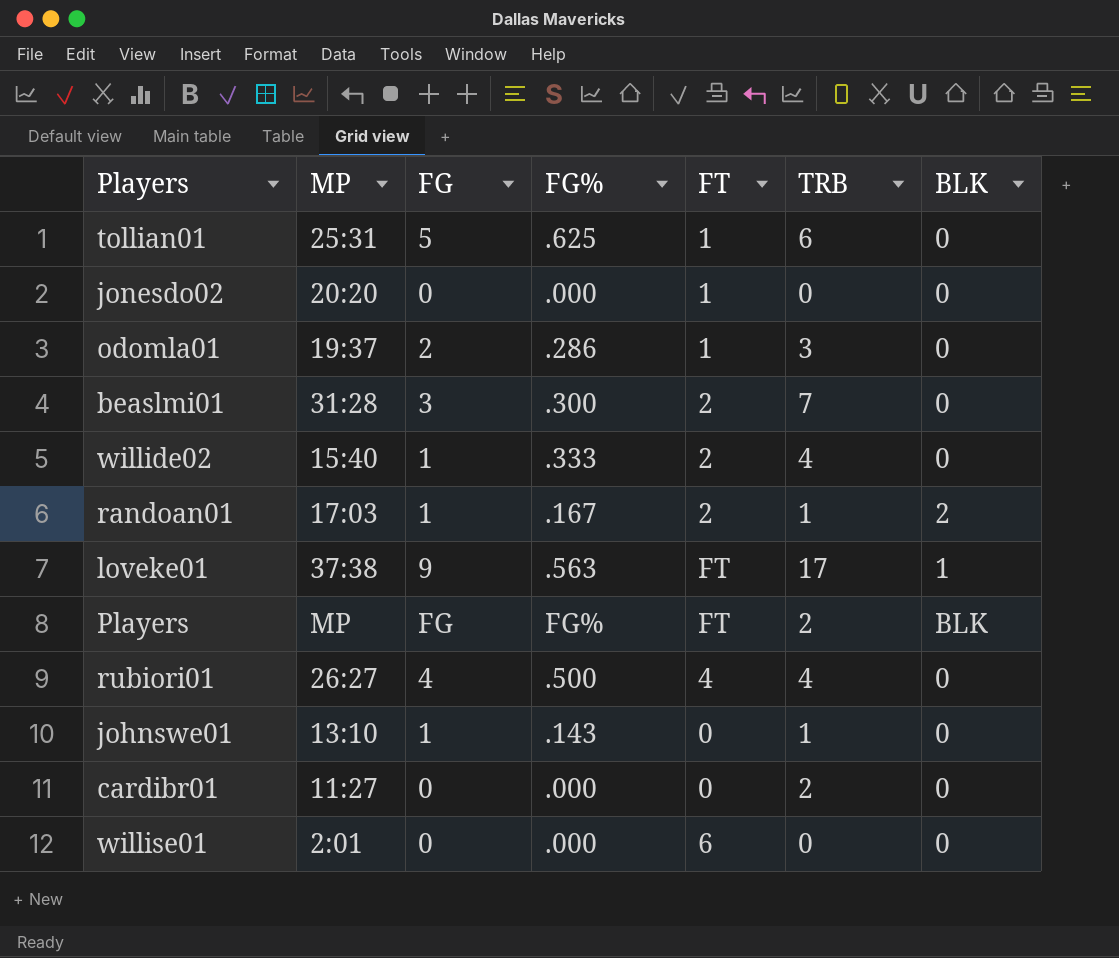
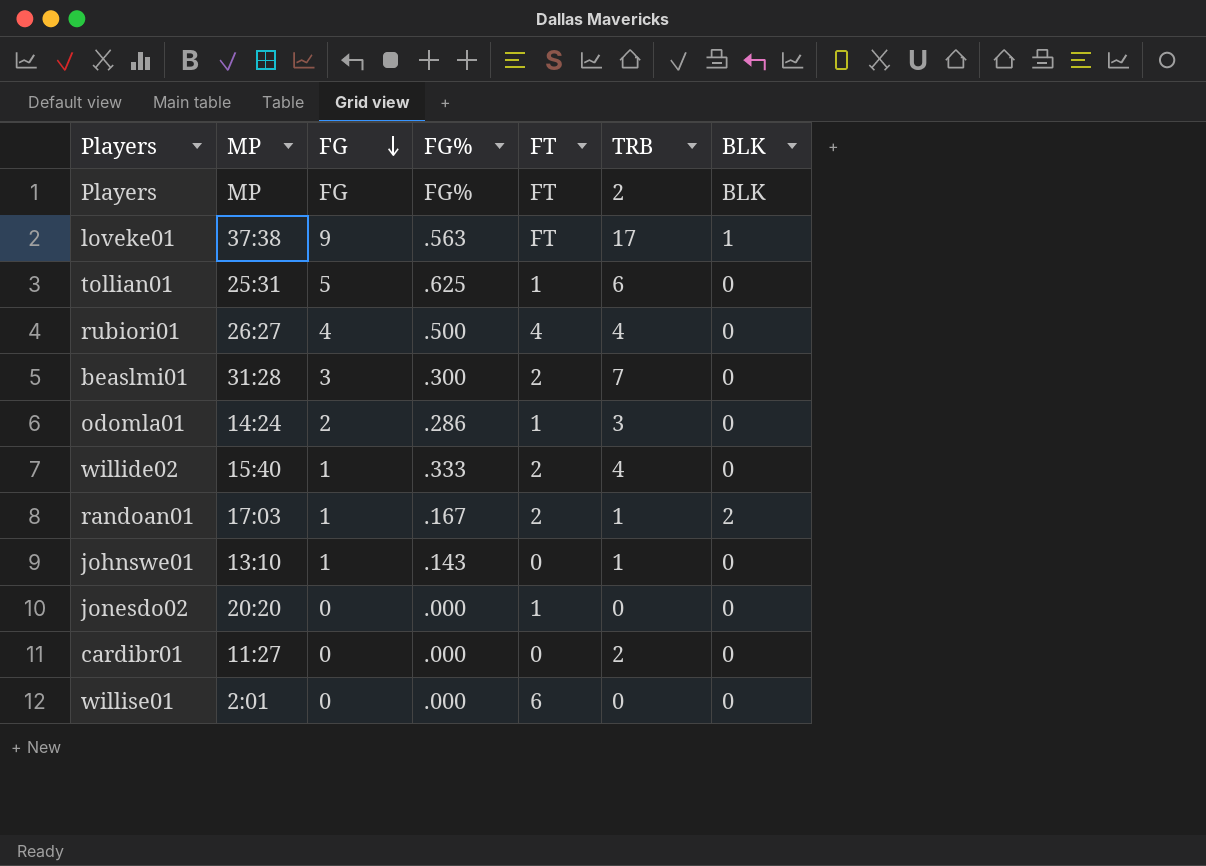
row order: none -> FG descending
odomla01 | MP: 19:37 -> 14:24

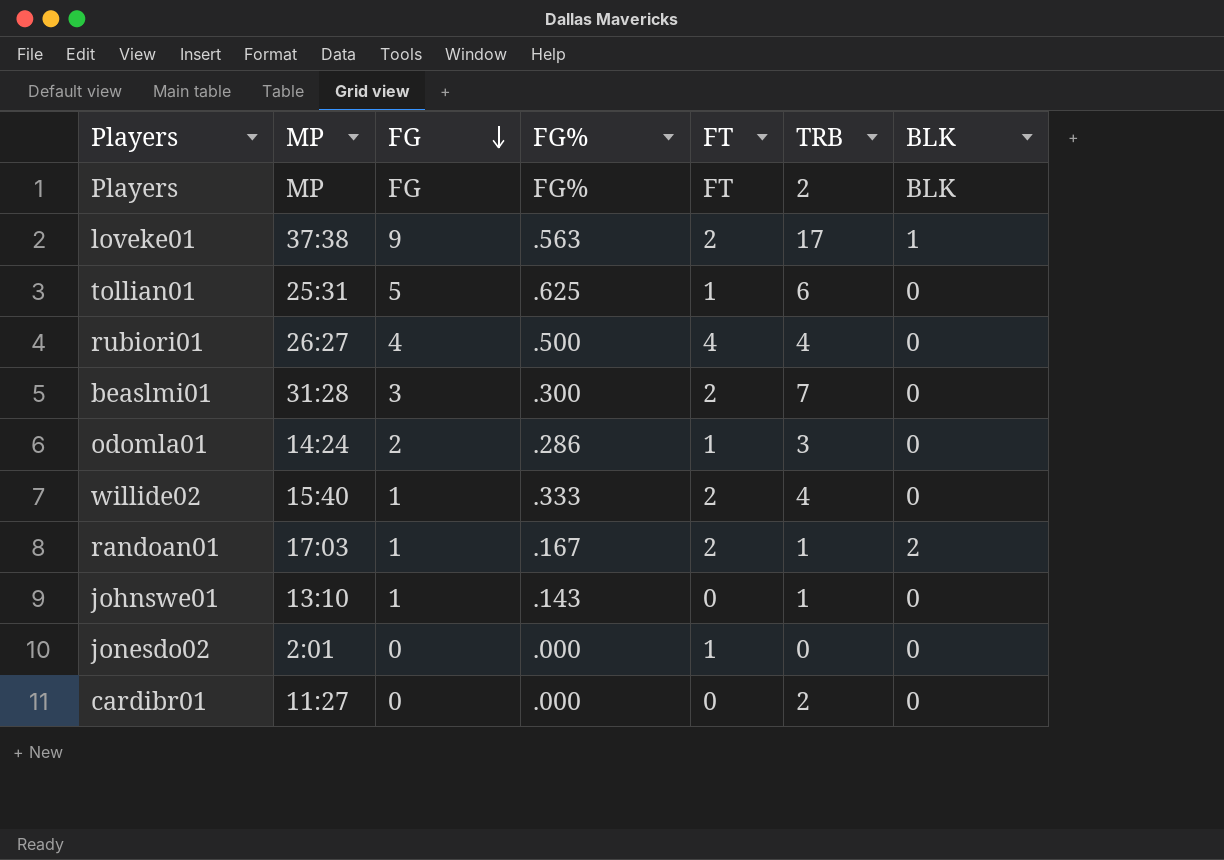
row willise01: 2:01 | 0 | .000 | 6 | 0 | 0 -> none
loveke01 | FT: FT -> 2
jonesdo02 | MP: 20:20 -> 2:01

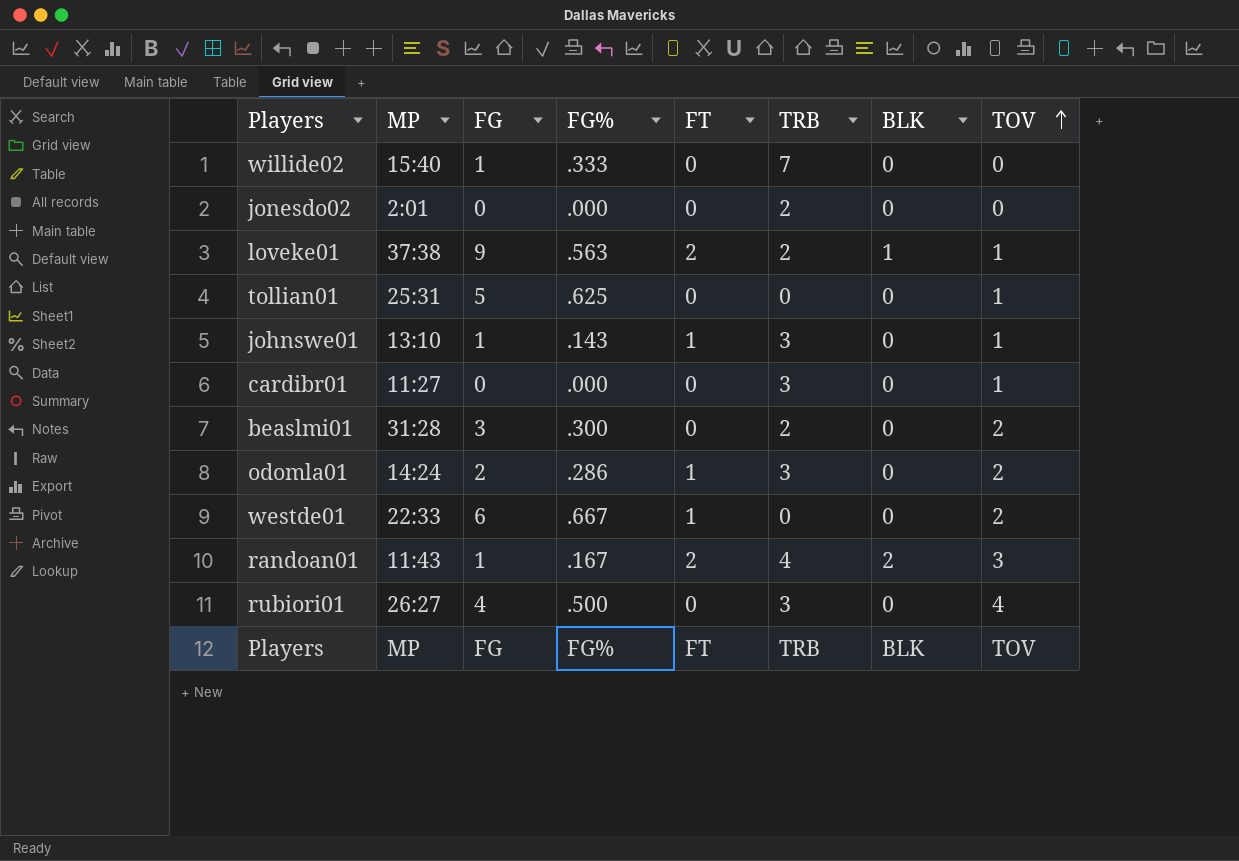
row order: FG descending -> TOV ascending
column TOV | position: none -> 8
willide02 | FT: 2 -> 0
willide02 | TRB: 4 -> 7
jonesdo02 | FT: 1 -> 0
jonesdo02 | TRB: 0 -> 2
loveke01 | TRB: 17 -> 2
tollian01 | FT: 1 -> 0
tollian01 | TRB: 6 -> 0
johnswe01 | FT: 0 -> 1
johnswe01 | TRB: 1 -> 3
cardibr01 | TRB: 2 -> 3
beaslmi01 | FT: 2 -> 0
beaslmi01 | TRB: 7 -> 2
row westde01: none -> 22:33 | 6 | .667 | 1 | 0 | 0 | 2
randoan01 | MP: 17:03 -> 11:43
randoan01 | TRB: 1 -> 4
rubiori01 | FT: 4 -> 0
rubiori01 | TRB: 4 -> 3
Players | TRB: 2 -> TRB

